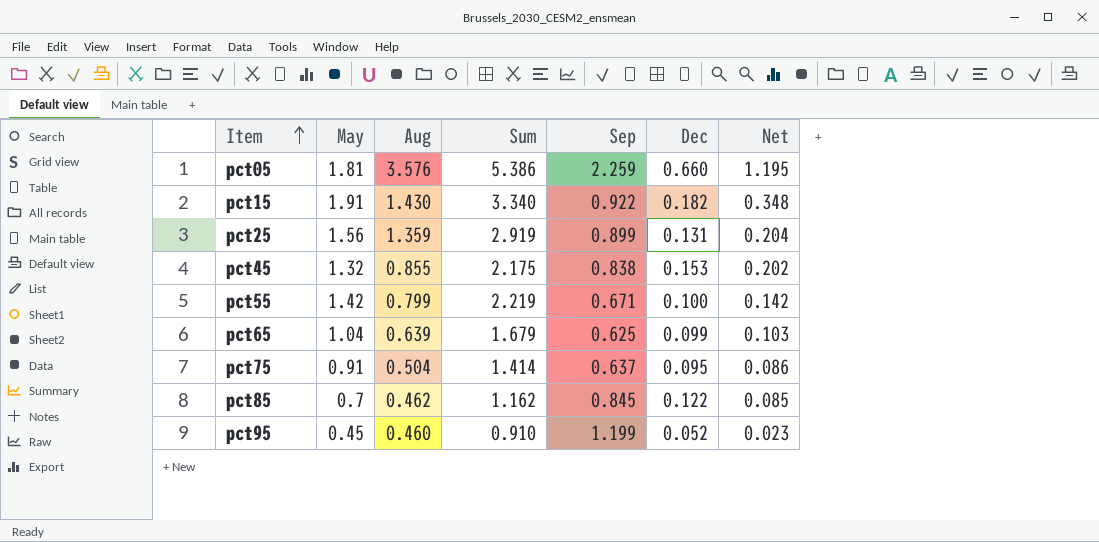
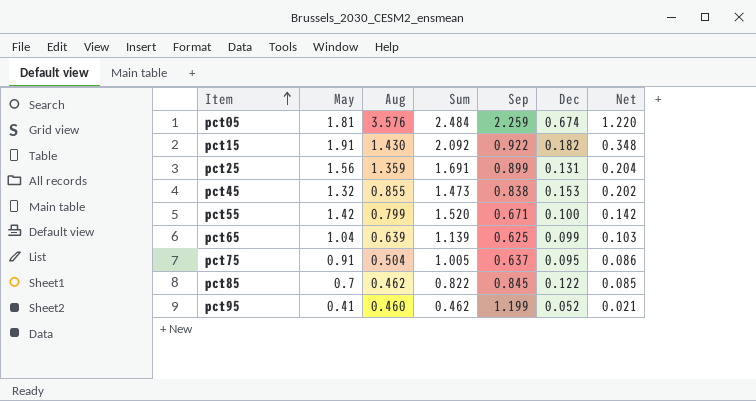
column Sum | formula: [May] + [Aug] -> [May] + [Dec]
pct05 | Dec: 0.660 -> 0.674
pct05 | Net: 1.195 -> 1.220
pct95 | May: 0.45 -> 0.41
pct95 | Net: 0.023 -> 0.021

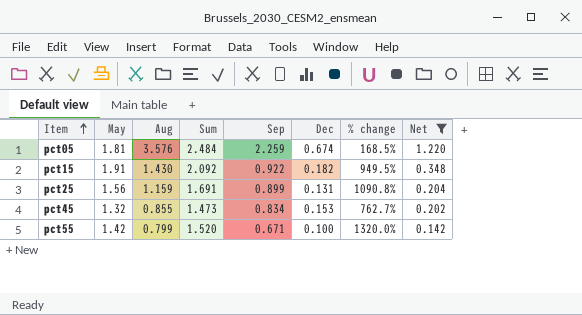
filter: none -> Net >= 0.142
column % change | formula: none -> ([May] - [Dec]) / [Dec]
pct25 | Aug: 1.359 -> 1.159
pct45 | Sep: 0.838 -> 0.834

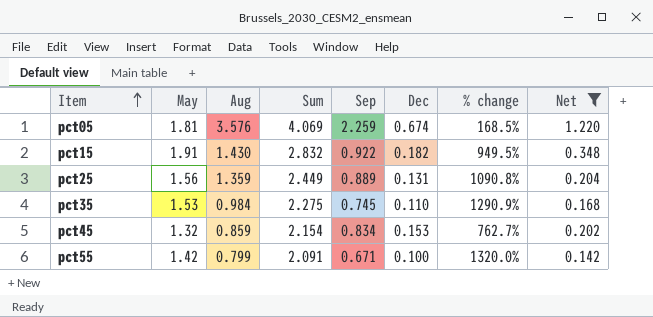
column Sum | formula: [May] + [Dec] -> [May] + [Sep]
pct25 | Aug: 1.159 -> 1.359
pct25 | Sep: 0.899 -> 0.889
row pct35: none -> 1.53 | 0.984 | 2.275 | 0.745 | 0.110 | 1290.9% | 0.168
pct45 | Aug: 0.855 -> 0.859

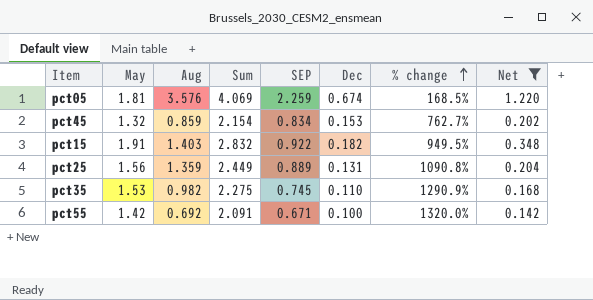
row order: Item ascending -> % change ascending
column name: Sep -> SEP
pct15 | Aug: 1.430 -> 1.403
pct35 | Aug: 0.984 -> 0.982
pct55 | Aug: 0.799 -> 0.692

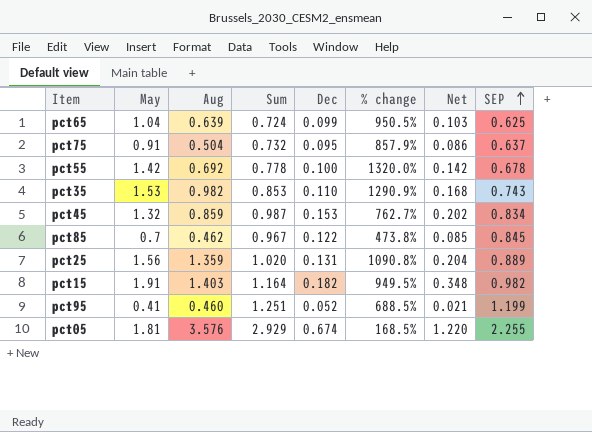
filter: Net >= 0.142 -> none
row order: % change ascending -> SEP ascending
column Sum | formula: [May] + [SEP] -> [Dec] + [SEP]
column SEP | position: 5 -> 8
pct55 | SEP: 0.671 -> 0.678
pct35 | SEP: 0.745 -> 0.743
pct15 | SEP: 0.922 -> 0.982
pct05 | SEP: 2.259 -> 2.255

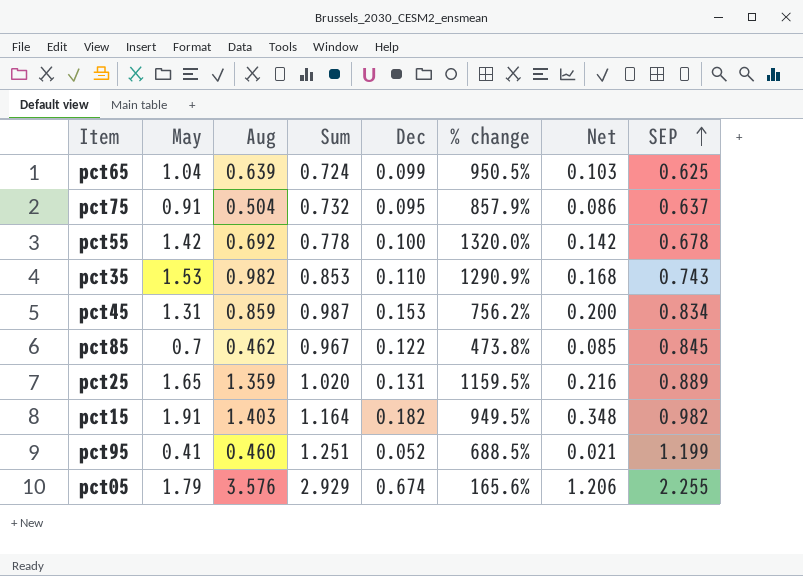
pct45 | May: 1.32 -> 1.31
pct45 | % change: 762.7% -> 756.2%
pct45 | Net: 0.202 -> 0.200
pct25 | May: 1.56 -> 1.65
pct25 | % change: 1090.8% -> 1159.5%
pct25 | Net: 0.204 -> 0.216
pct05 | May: 1.81 -> 1.79
pct05 | % change: 168.5% -> 165.6%
pct05 | Net: 1.220 -> 1.206

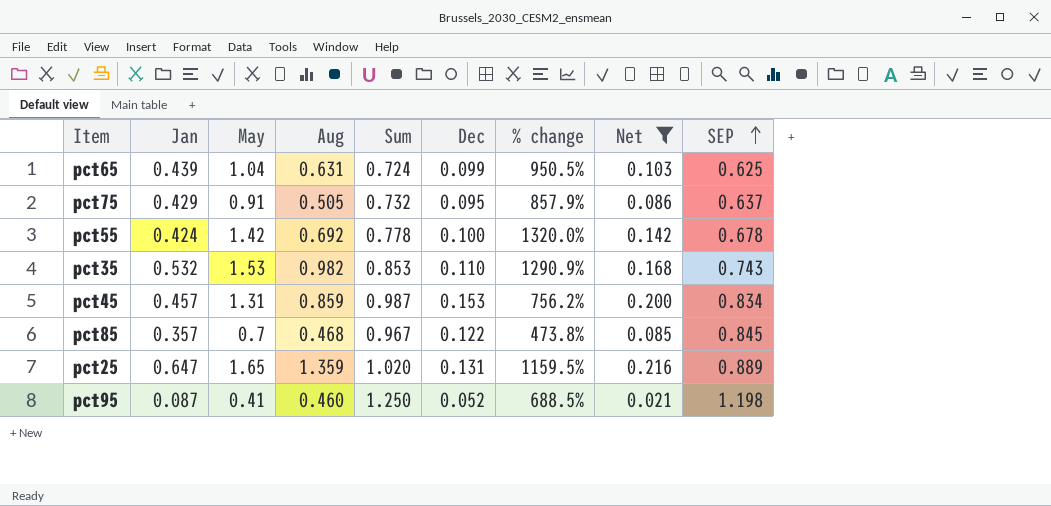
filter: none -> Net <= 0.216
column Jan | position: none -> 2
pct65 | Aug: 0.639 -> 0.631
pct75 | Aug: 0.504 -> 0.505
pct85 | Aug: 0.462 -> 0.468
pct95 | Sum: 1.251 -> 1.250
pct95 | SEP: 1.199 -> 1.198

